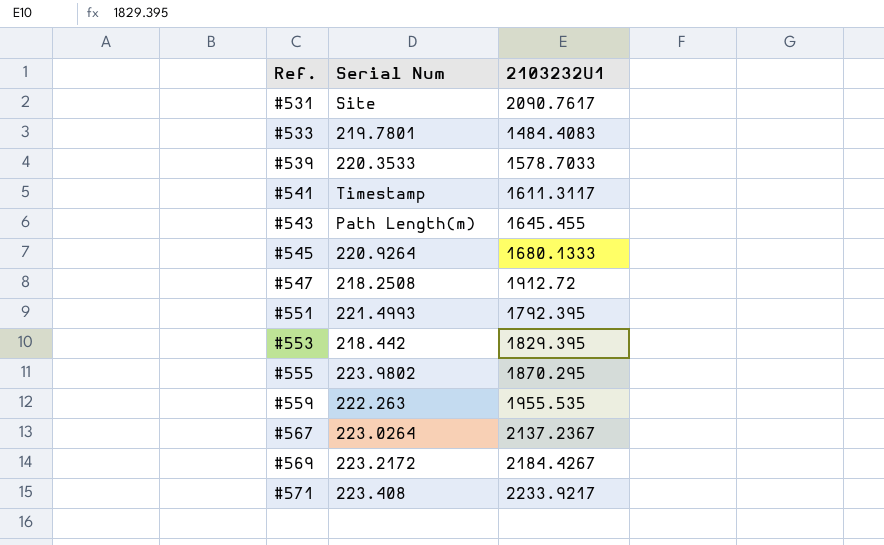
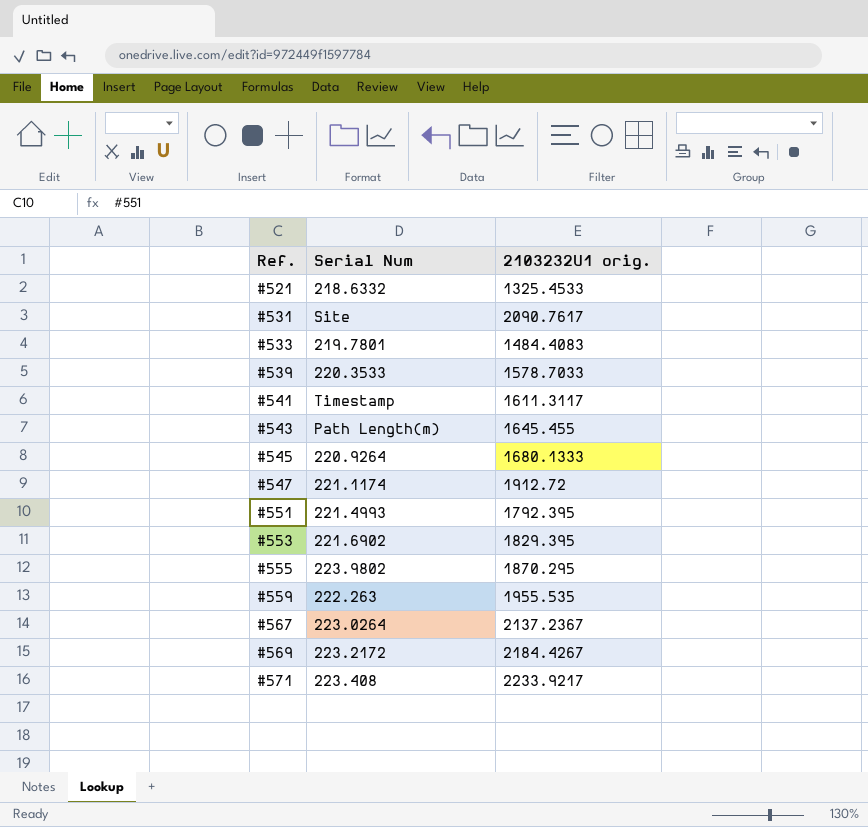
column name: 2103232U1 -> 2103232U1 orig.
row #521: none -> 218.6332 | 1325.4533
#547 | Serial Num: 218.2508 -> 221.1174
#553 | Serial Num: 218.442 -> 221.6902

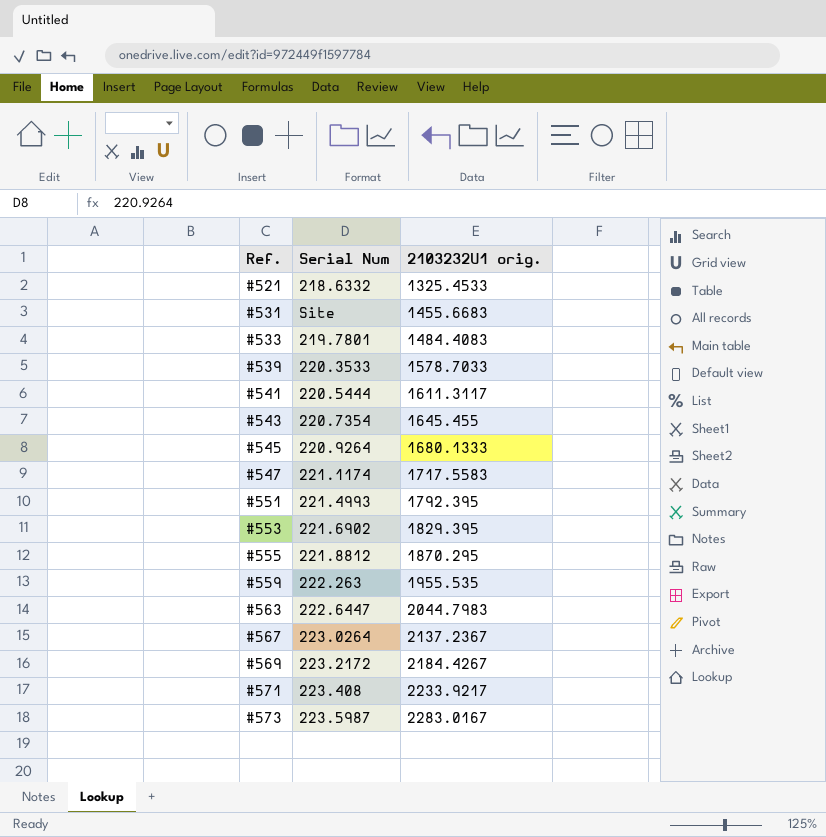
#531 | 2103232U1 orig.: 2090.7617 -> 1455.6683
#541 | Serial Num: Timestamp -> 220.5444
#543 | Serial Num: Path Length(m) -> 220.7354
#547 | 2103232U1 orig.: 1912.72 -> 1717.5583
#555 | Serial Num: 223.9802 -> 221.8812
row #563: none -> 222.6447 | 2044.7983
row #573: none -> 223.5987 | 2283.0167

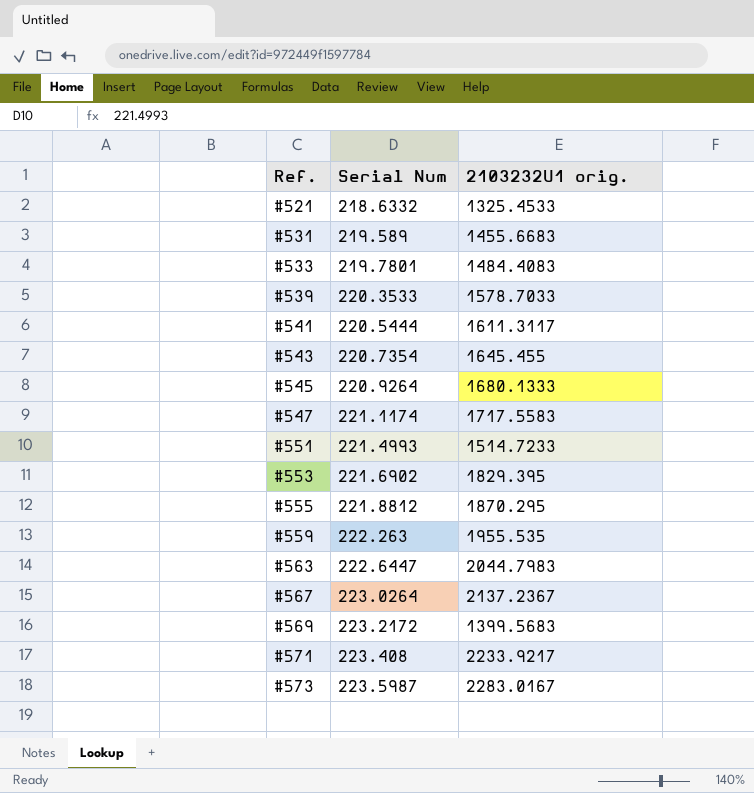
#531 | Serial Num: Site -> 219.589
#551 | 2103232U1 orig.: 1792.395 -> 1514.7233
#569 | 2103232U1 orig.: 2184.4267 -> 1399.5683

